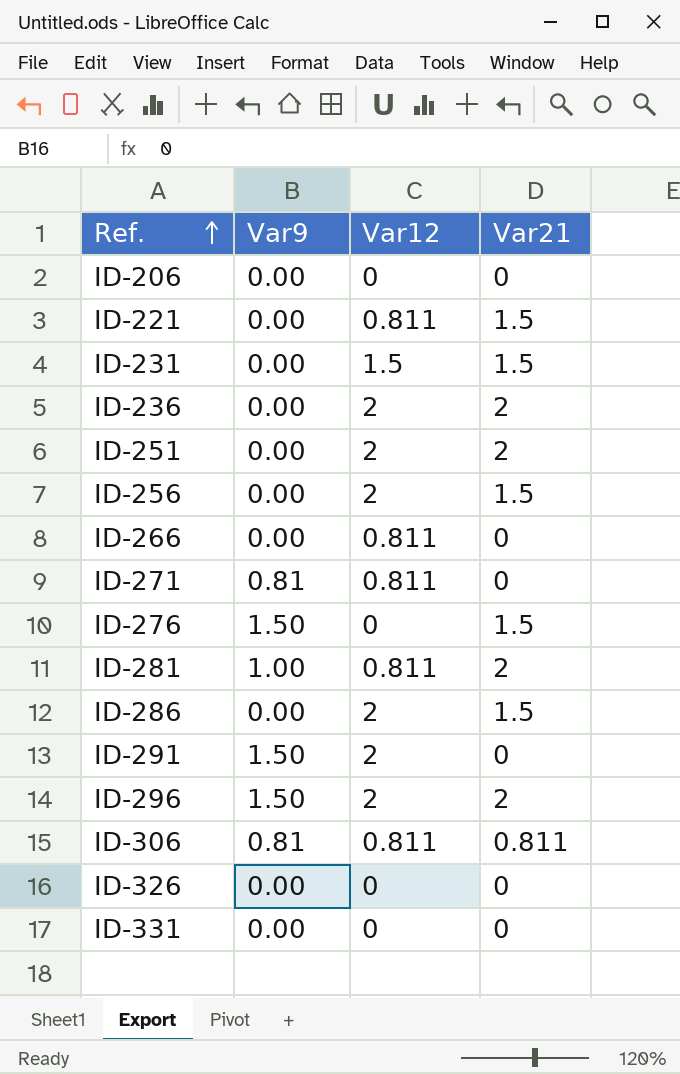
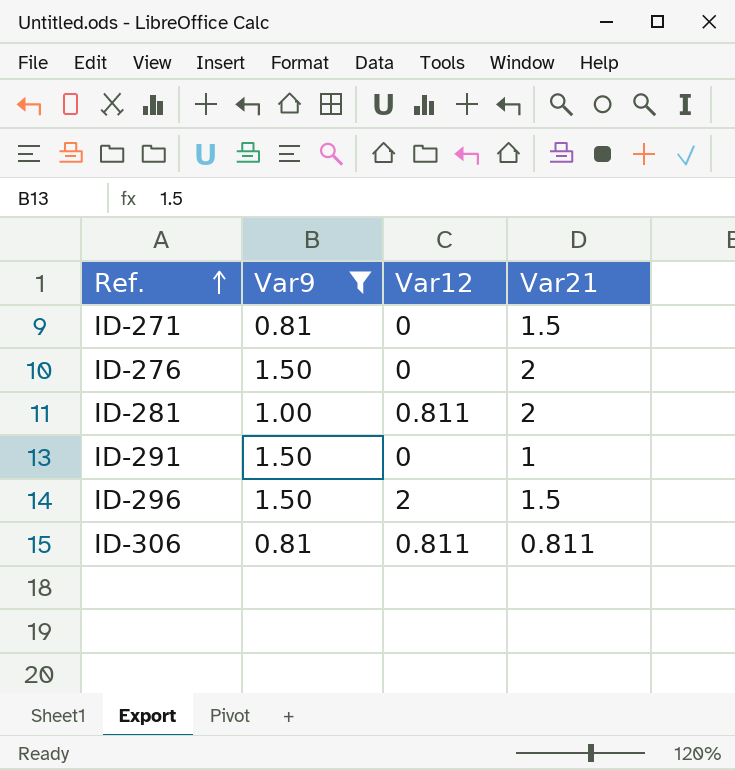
filter: none -> Var9 != 0.00
ID-271 | Var12: 0.811 -> 0
ID-271 | Var21: 0 -> 1.5
ID-276 | Var21: 1.5 -> 2
ID-291 | Var12: 2 -> 0
ID-291 | Var21: 0 -> 1
ID-296 | Var21: 2 -> 1.5

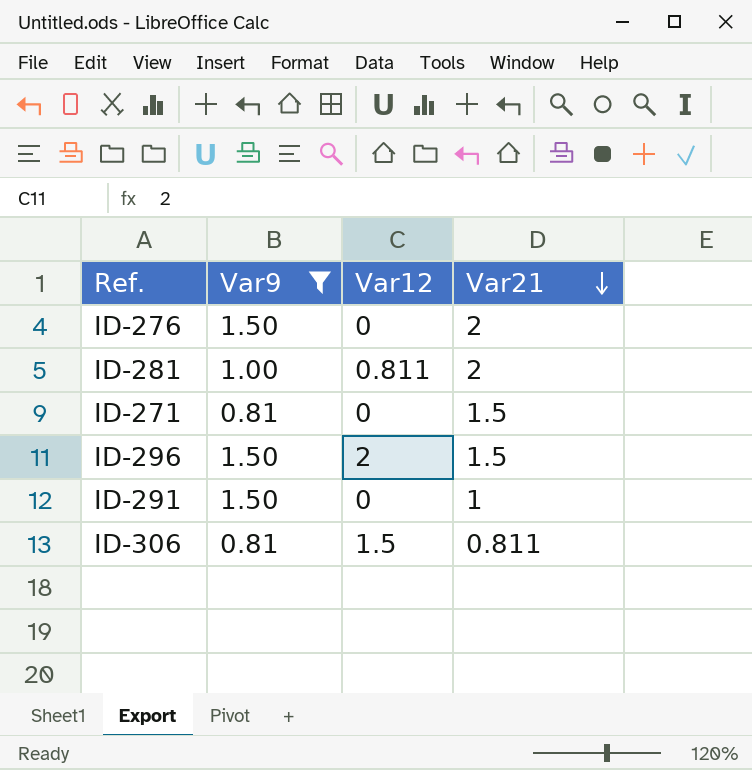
row order: Ref. ascending -> Var21 descending
ID-306 | Var12: 0.811 -> 1.5

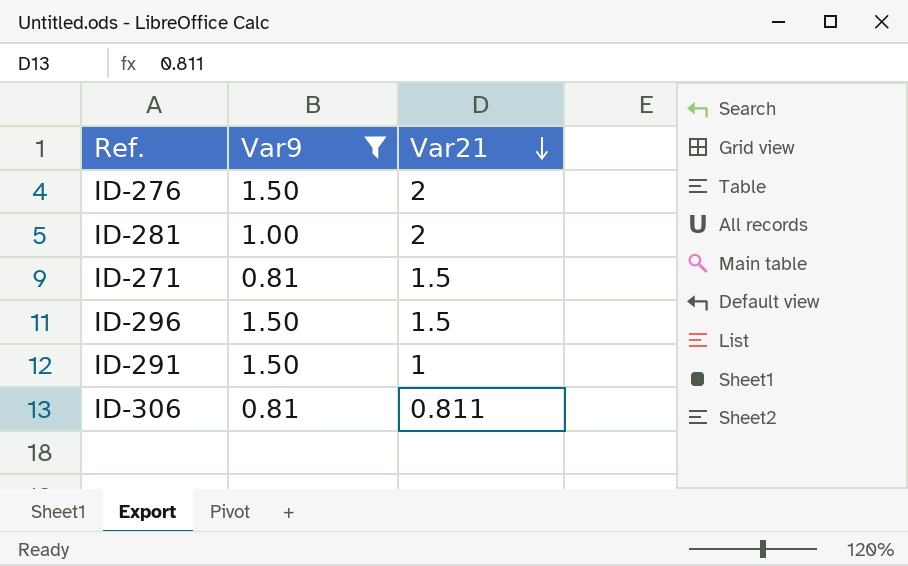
column Var12 | position: 3 -> none

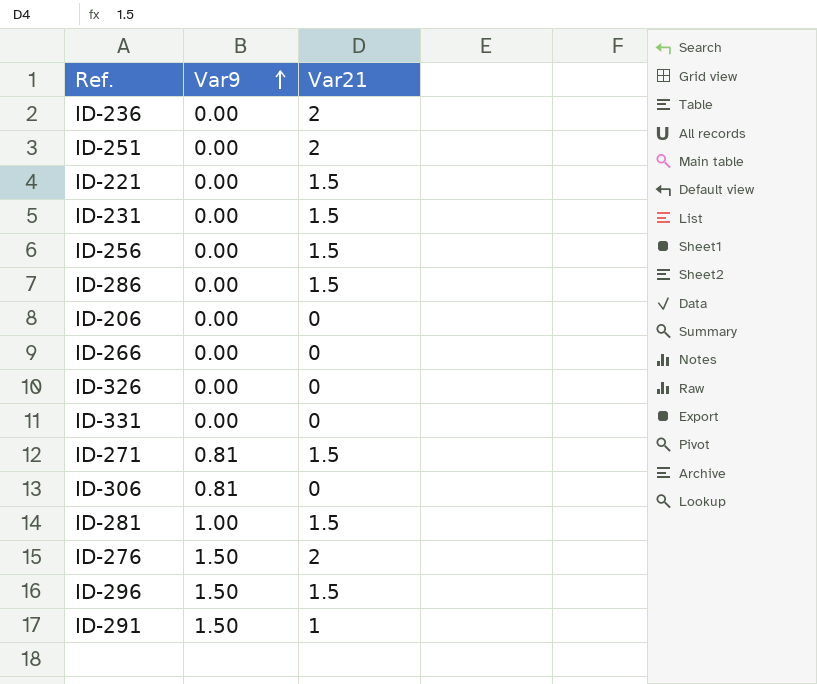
filter: Var9 != 0.00 -> none
row order: Var21 descending -> Var9 ascending
ID-306 | Var21: 0.811 -> 0
ID-281 | Var21: 2 -> 1.5

